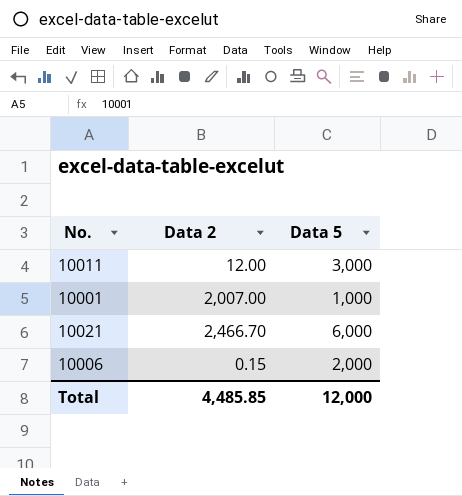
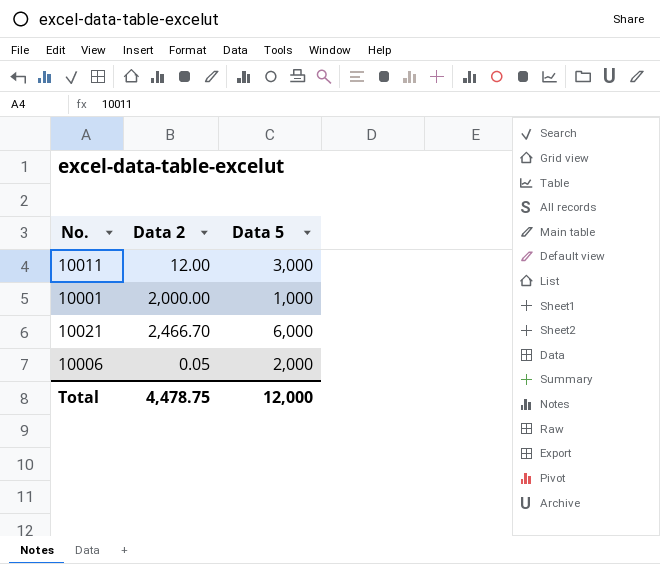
10001 | Data 2: 2,007.00 -> 2,000.00
10006 | Data 2: 0.15 -> 0.05
Total | Data 2: 4,485.85 -> 4,478.75

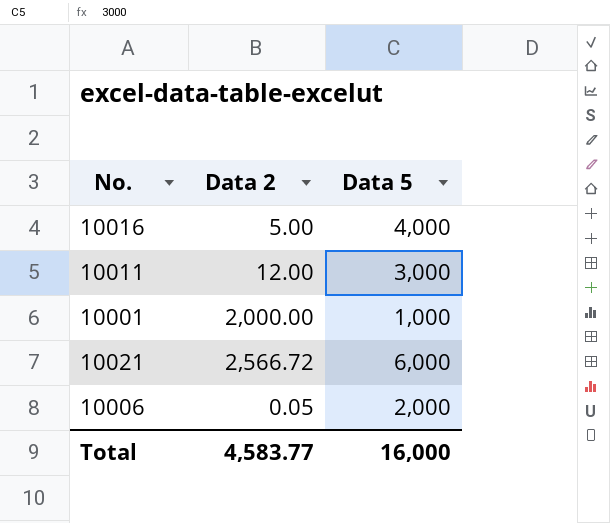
row 10016: none -> 5.00 | 4,000
10021 | Data 2: 2,466.70 -> 2,566.72
Total | Data 2: 4,478.75 -> 4,583.77
Total | Data 5: 12,000 -> 16,000

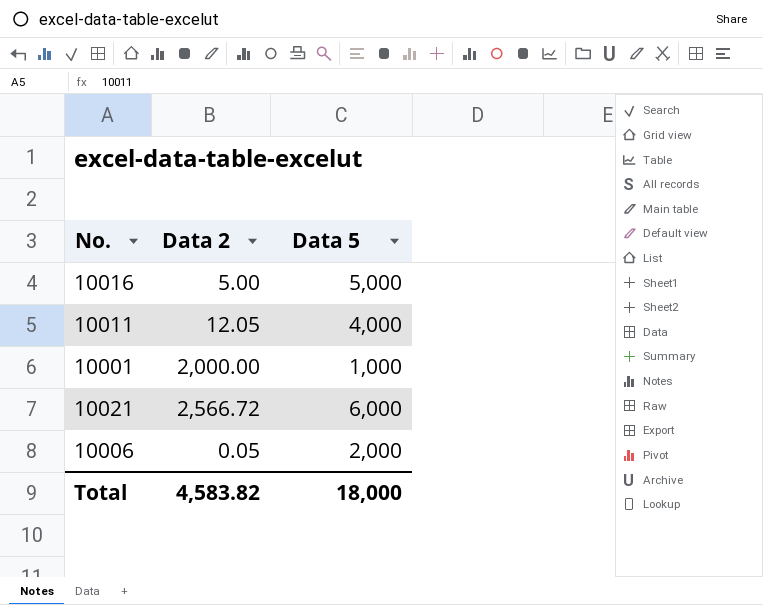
10016 | Data 5: 4,000 -> 5,000
10011 | Data 2: 12.00 -> 12.05
10011 | Data 5: 3,000 -> 4,000
Total | Data 2: 4,583.77 -> 4,583.82
Total | Data 5: 16,000 -> 18,000

